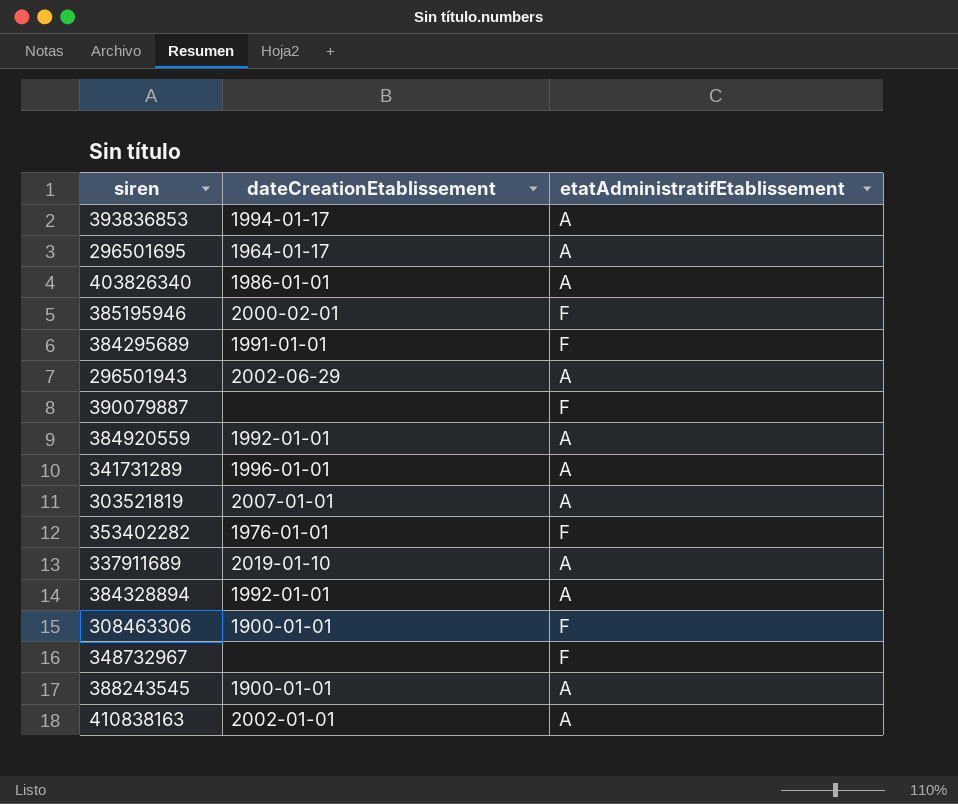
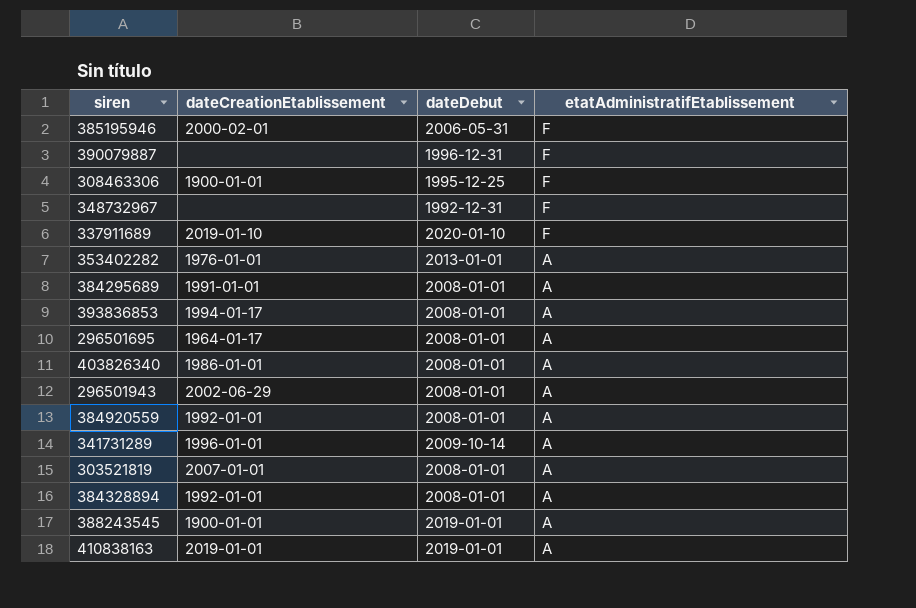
row order: none -> etatAdministratifEtablissement descending
column dateDebut | position: none -> 3
337911689 | etatAdministratifEtablissement: A -> F
353402282 | etatAdministratifEtablissement: F -> A
384295689 | etatAdministratifEtablissement: F -> A
410838163 | dateCreationEtablissement: 2002-01-01 -> 2019-01-01

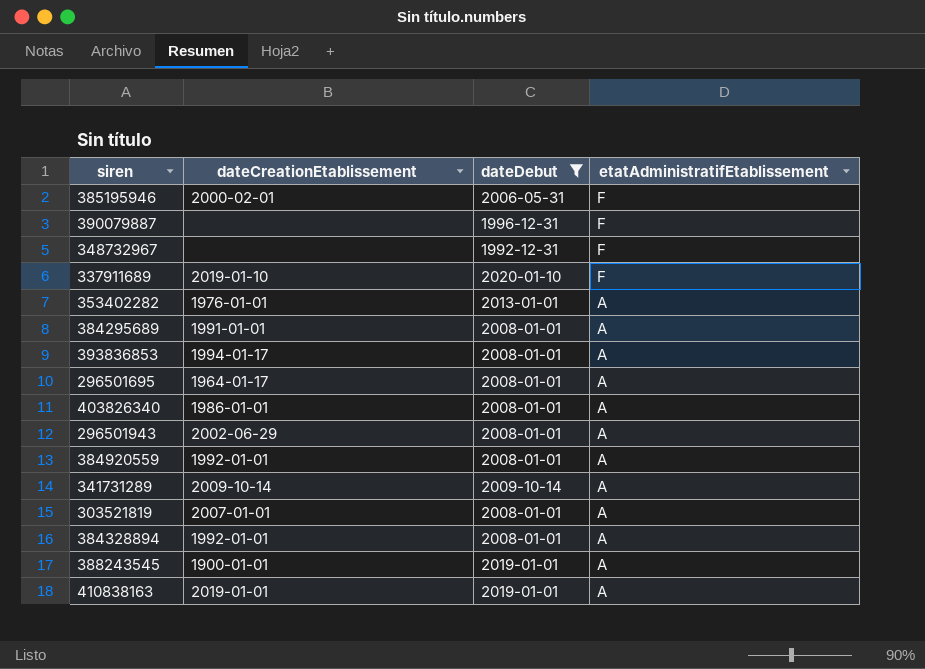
filter: none -> dateDebut != 1995-12-25
341731289 | dateCreationEtablissement: 1996-01-01 -> 2009-10-14

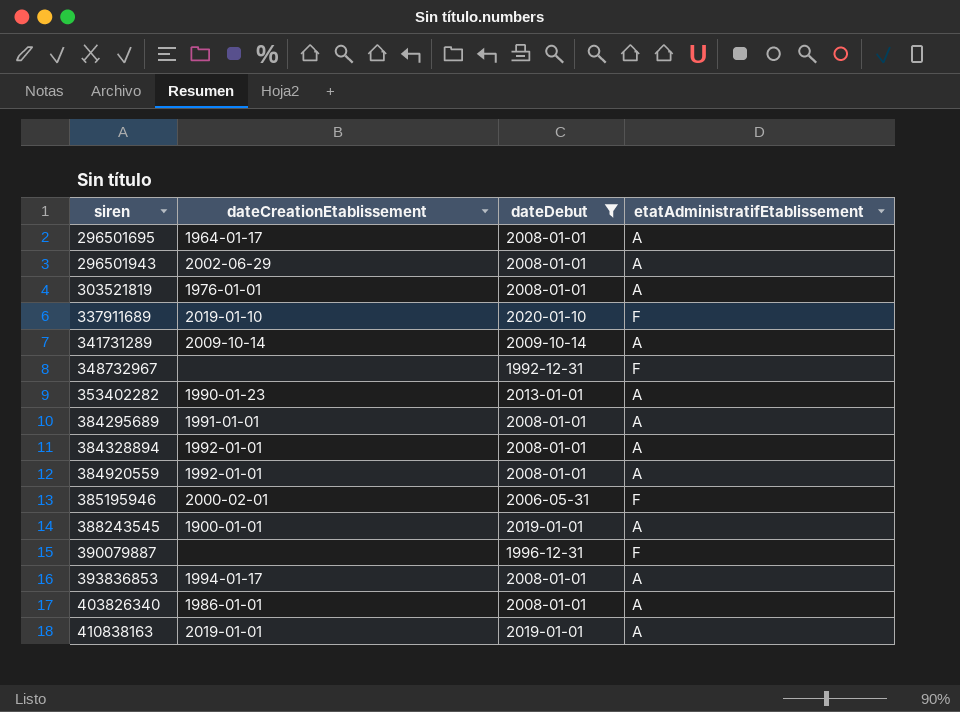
row order: etatAdministratifEtablissement descending -> siren ascending
303521819 | dateCreationEtablissement: 2007-01-01 -> 1976-01-01
353402282 | dateCreationEtablissement: 1976-01-01 -> 1990-01-23

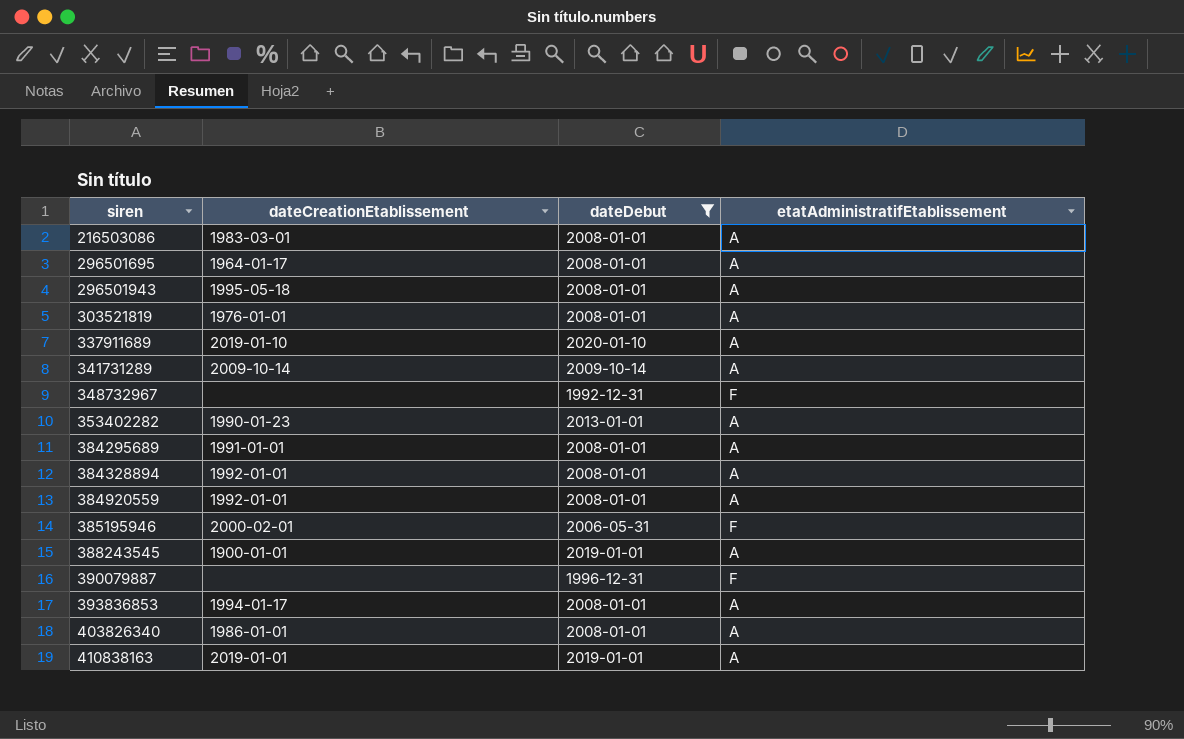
row 216503086: none -> 1983-03-01 | 2008-01-01 | A
296501943 | dateCreationEtablissement: 2002-06-29 -> 1995-05-18
337911689 | etatAdministratifEtablissement: F -> A

